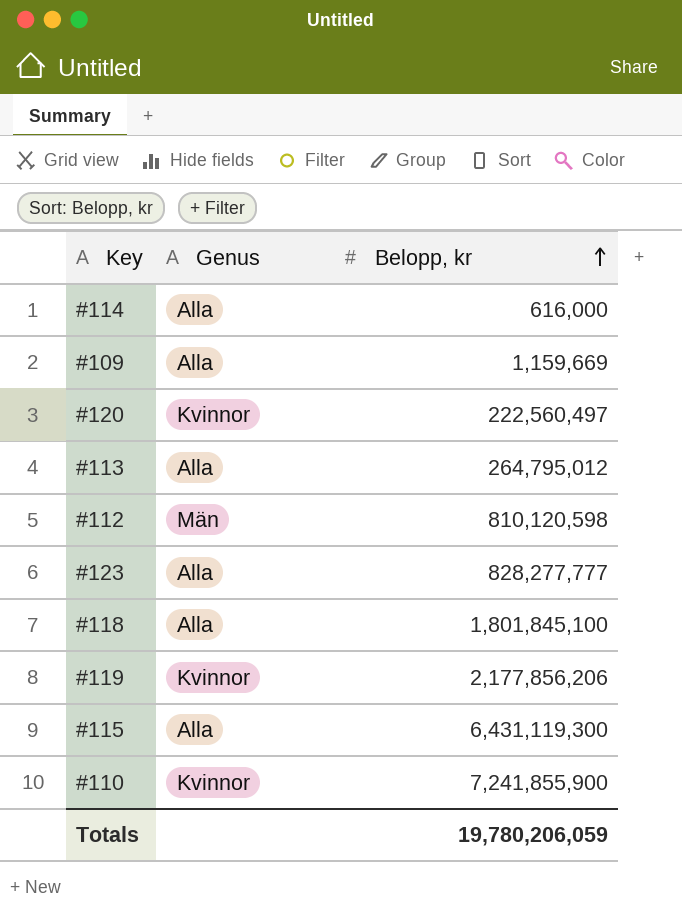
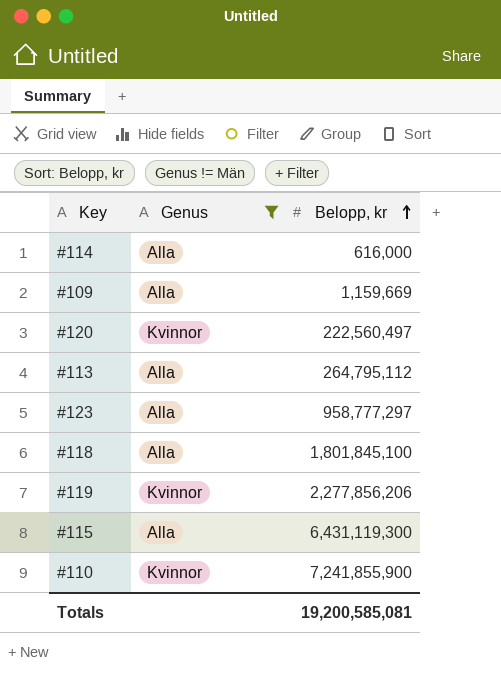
filter: none -> Genus != Män
#113 | Belopp, kr: 264,795,012 -> 264,795,112
#123 | Belopp, kr: 828,277,777 -> 958,777,297
#119 | Belopp, kr: 2,177,856,206 -> 2,277,856,206
Totals | Belopp, kr: 19,780,206,059 -> 19,200,585,081

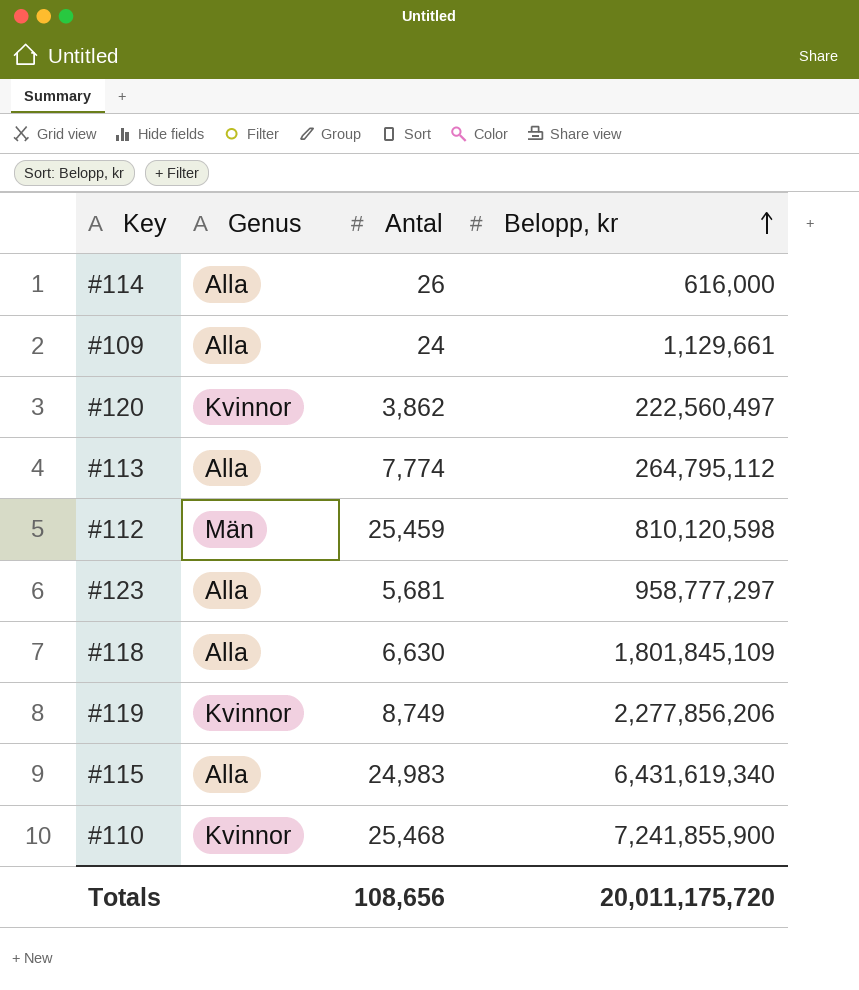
filter: Genus != Män -> none
column Antal | position: none -> 3
#109 | Belopp, kr: 1,159,669 -> 1,129,661
#118 | Belopp, kr: 1,801,845,100 -> 1,801,845,109
#115 | Belopp, kr: 6,431,119,300 -> 6,431,619,340
Totals | Belopp, kr: 19,200,585,081 -> 20,011,175,720

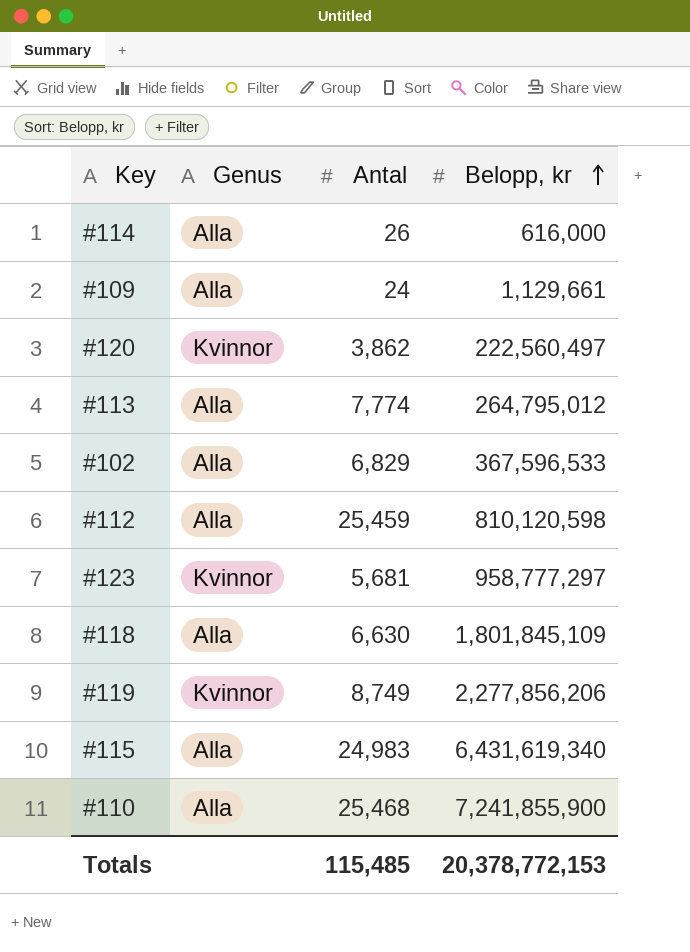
#113 | Belopp, kr: 264,795,112 -> 264,795,012
row #102: none -> Alla | 6,829 | 367,596,533
#112 | Genus: Män -> Alla
#123 | Genus: Alla -> Kvinnor
#110 | Genus: Kvinnor -> Alla
Totals | Antal: 108,656 -> 115,485
Totals | Belopp, kr: 20,011,175,720 -> 20,378,772,153

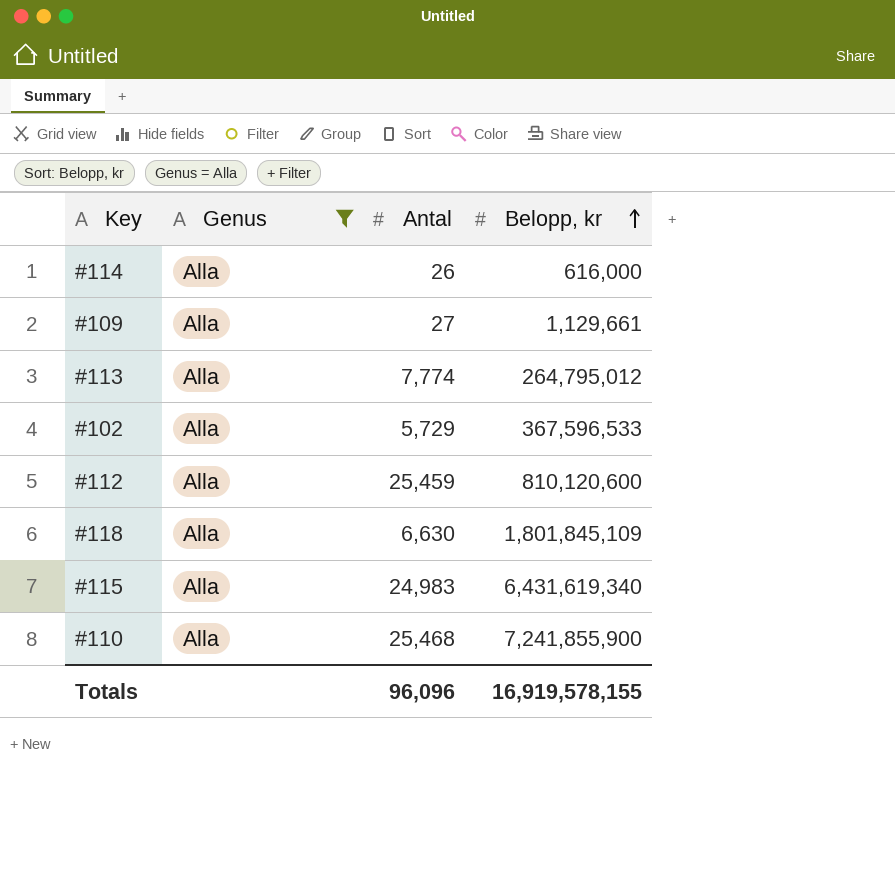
filter: none -> Genus = Alla
#109 | Antal: 24 -> 27
#102 | Antal: 6,829 -> 5,729
#112 | Belopp, kr: 810,120,598 -> 810,120,600
Totals | Antal: 115,485 -> 96,096
Totals | Belopp, kr: 20,378,772,153 -> 16,919,578,155

